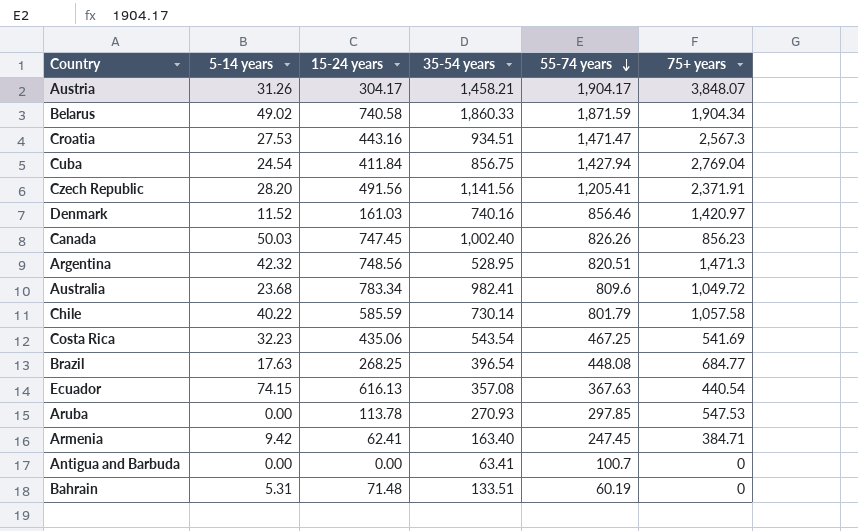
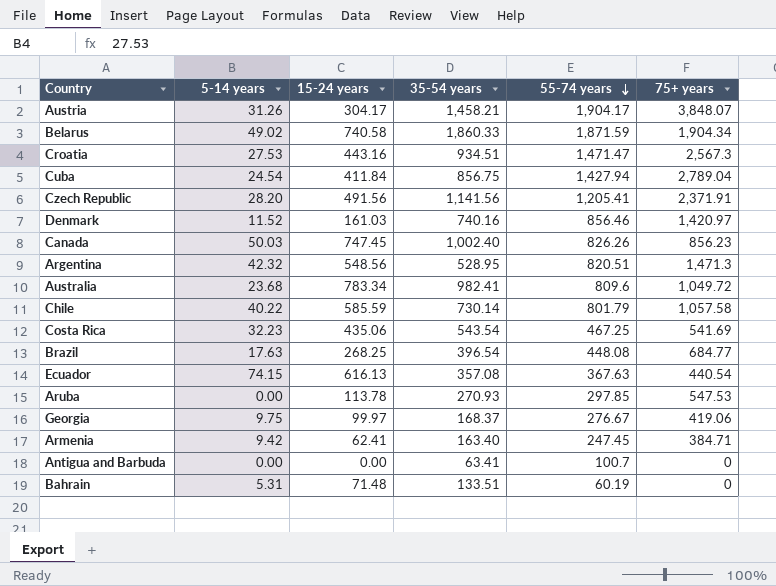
Cuba | 75+ years: 2,769.04 -> 2,789.04
Argentina | 15-24 years: 748.56 -> 548.56
row Georgia: none -> 9.75 | 99.97 | 168.37 | 276.67 | 419.06

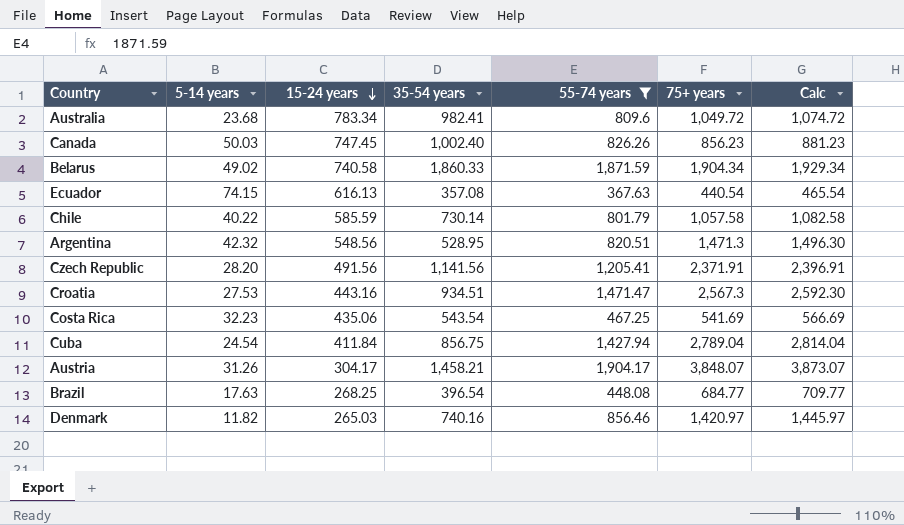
filter: none -> 55-74 years >= 367.63
row order: 55-74 years descending -> 15-24 years descending
column Calc | formula: none -> [75+ years] + 25
Denmark | 5-14 years: 11.52 -> 11.82
Denmark | 15-24 years: 161.03 -> 265.03

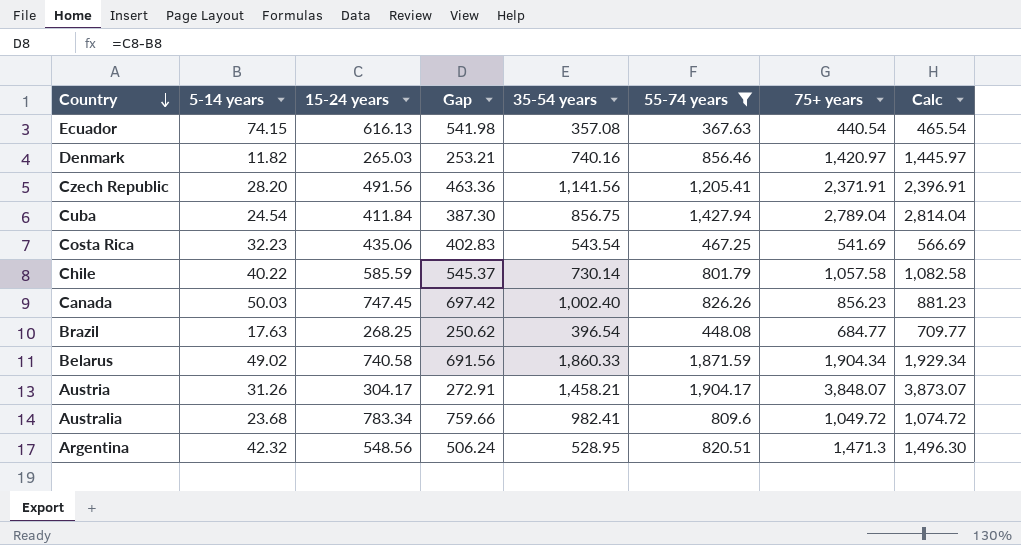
row order: 15-24 years descending -> Country descending
column Gap | formula: none -> [15-24 years] - [5-14 years]
row Croatia: 27.53 | 443.16 | 934.51 | 1,471.47 | 2,567.3 | 2,592.30 -> none

